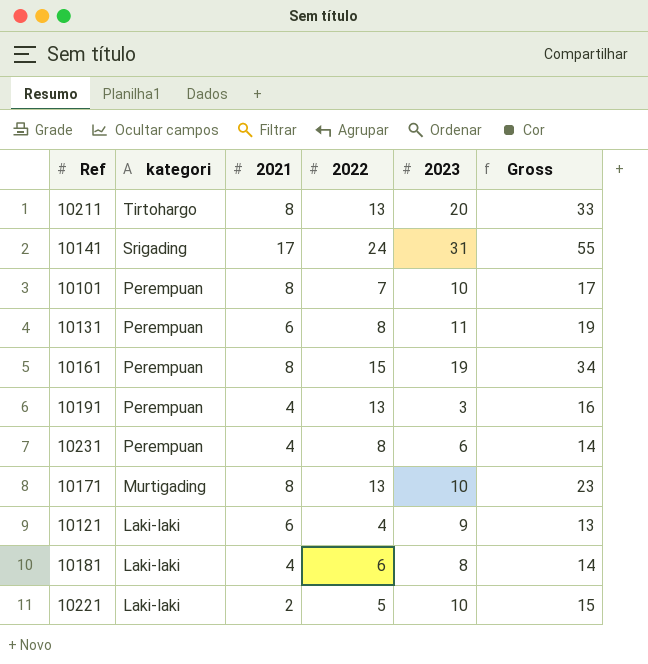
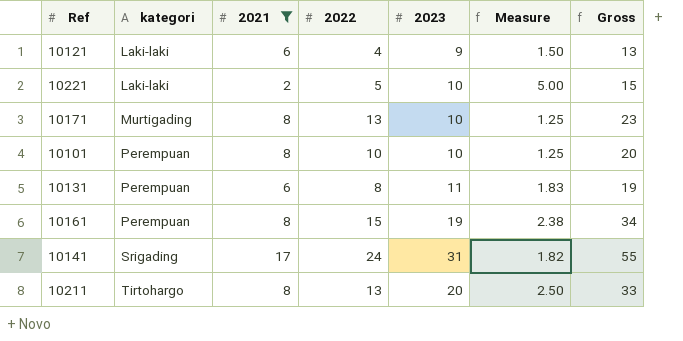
filter: none -> 2021 != 4
row order: kategori descending -> kategori ascending
column Measure | formula: none -> [2023] / [2021]
10101 | 2022: 7 -> 10
10101 | Gross: 17 -> 20

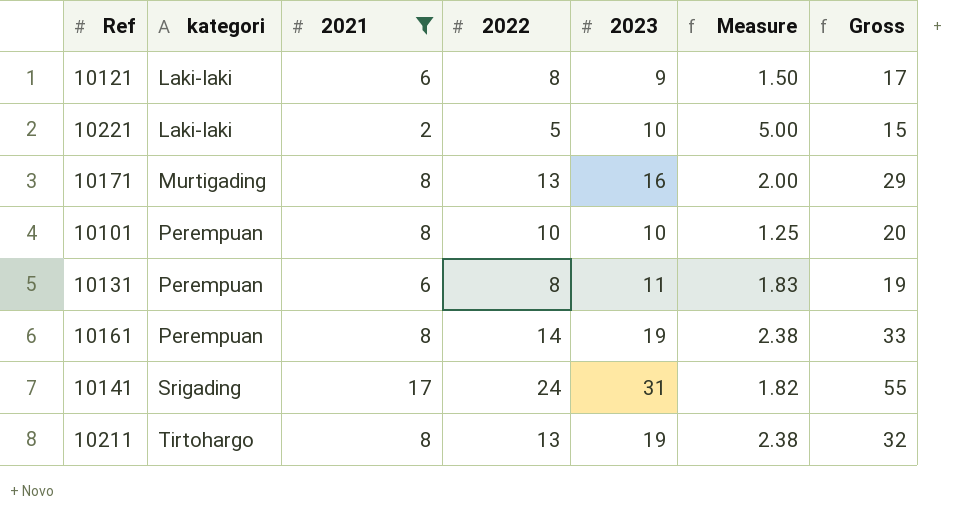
10121 | 2022: 4 -> 8
10121 | Gross: 13 -> 17
10171 | 2023: 10 -> 16
10171 | Measure: 1.25 -> 2.00
10171 | Gross: 23 -> 29
10161 | 2022: 15 -> 14
10161 | Gross: 34 -> 33
10211 | 2023: 20 -> 19
10211 | Measure: 2.50 -> 2.38
10211 | Gross: 33 -> 32

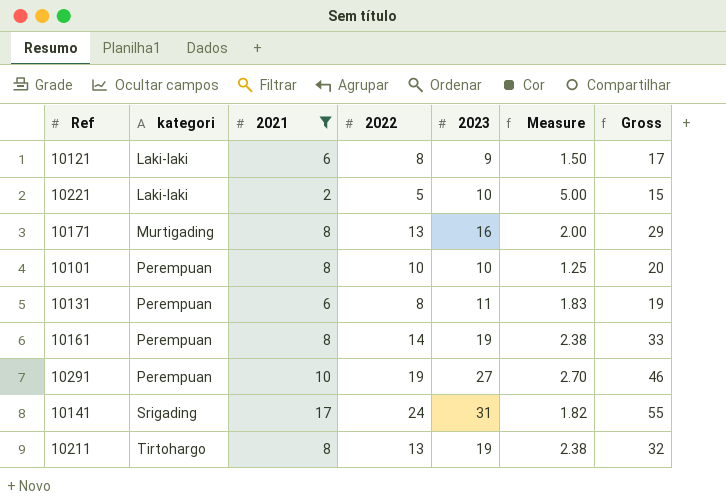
row 10291: none -> Perempuan | 10 | 19 | 27 | 2.70 | 46

